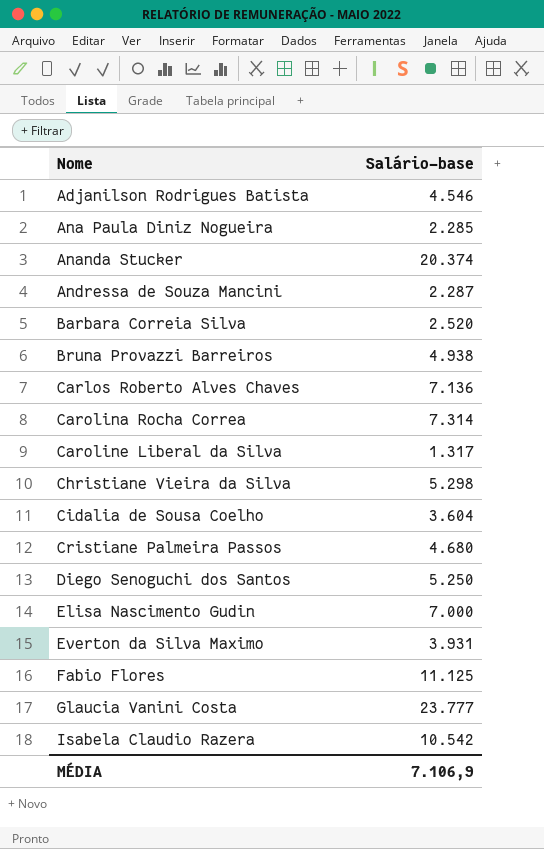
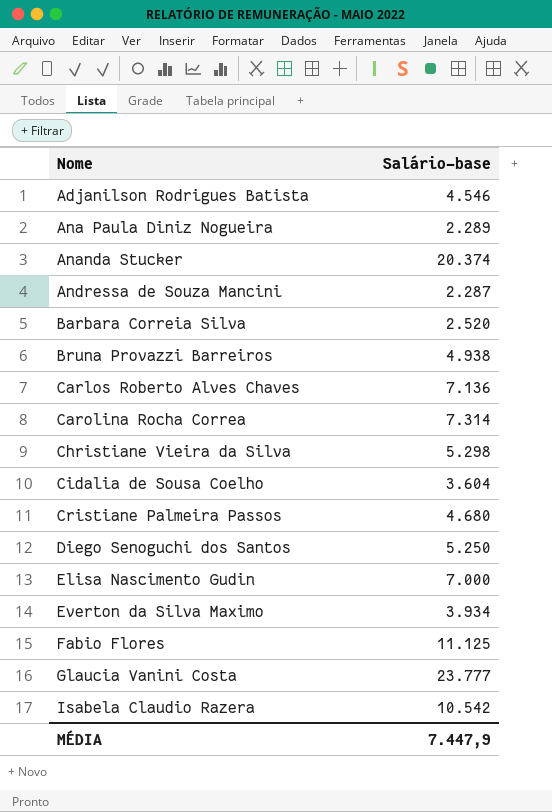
row Caroline Liberal da Silva: 1.317 -> none
Ana Paula Diniz Nogueira | Salário-base: 2.285 -> 2.289
Everton da Silva Maximo | Salário-base: 3.931 -> 3.934
MÉDIA | Salário-base: 7.106,9 -> 7.447,9

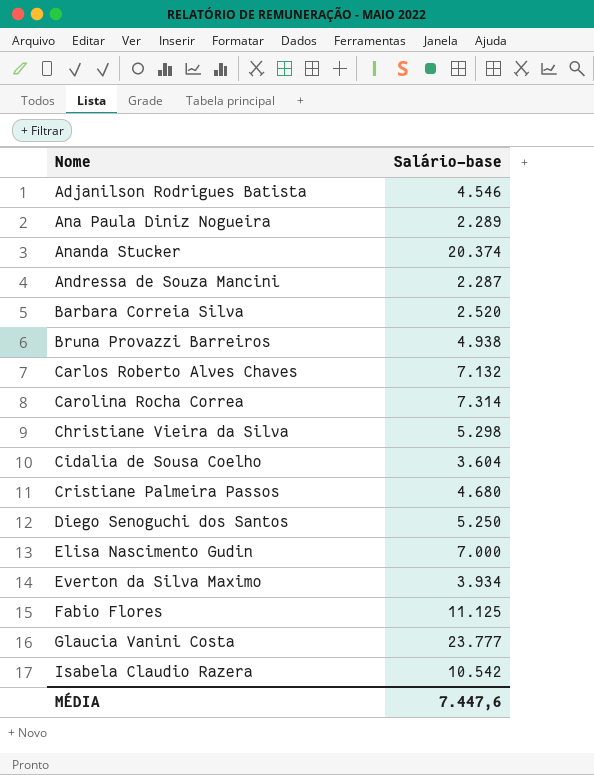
Carlos Roberto Alves Chaves | Salário-base: 7.136 -> 7.132
MÉDIA | Salário-base: 7.447,9 -> 7.447,6

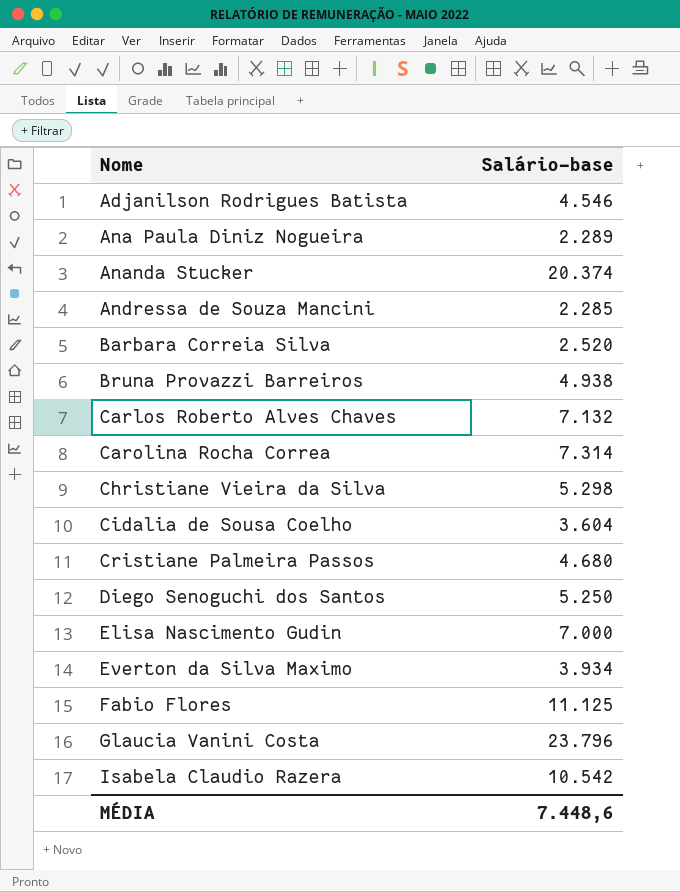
Andressa de Souza Mancini | Salário-base: 2.287 -> 2.285
Glaucia Vanini Costa | Salário-base: 23.777 -> 23.796
MÉDIA | Salário-base: 7.447,6 -> 7.448,6

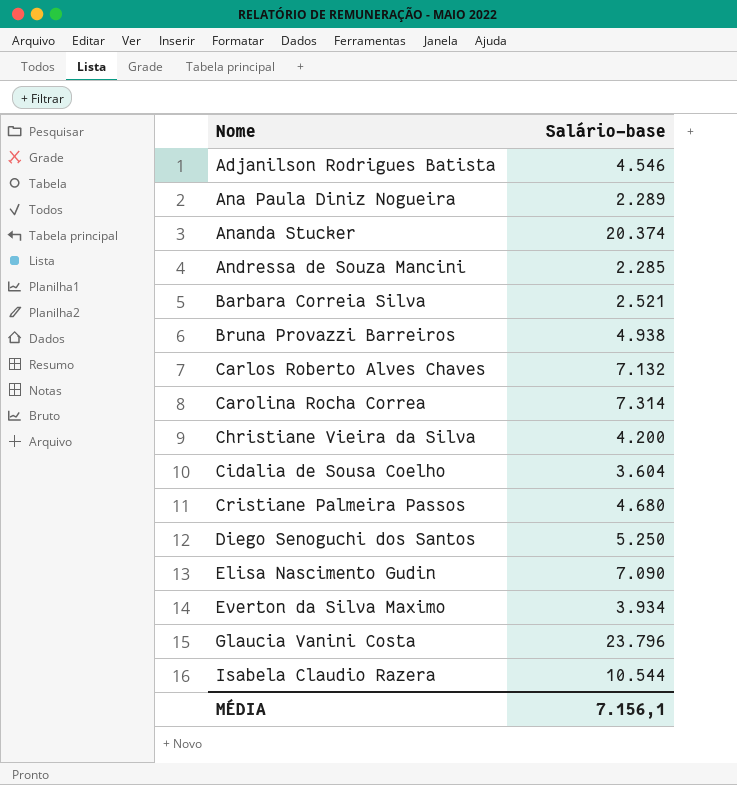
row Fabio Flores: 11.125 -> none
Barbara Correia Silva | Salário-base: 2.520 -> 2.521
Christiane Vieira da Silva | Salário-base: 5.298 -> 4.200
Elisa Nascimento Gudin | Salário-base: 7.000 -> 7.090
Isabela Claudio Razera | Salário-base: 10.542 -> 10.544
MÉDIA | Salário-base: 7.448,6 -> 7.156,1

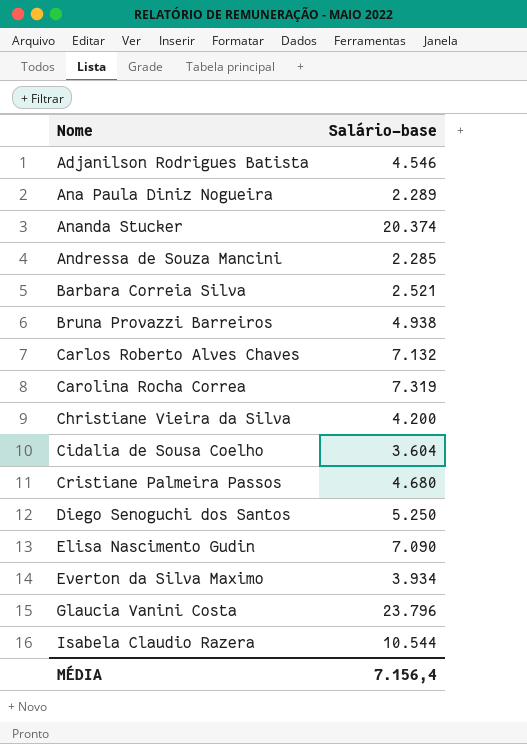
Carolina Rocha Correa | Salário-base: 7.314 -> 7.319
MÉDIA | Salário-base: 7.156,1 -> 7.156,4

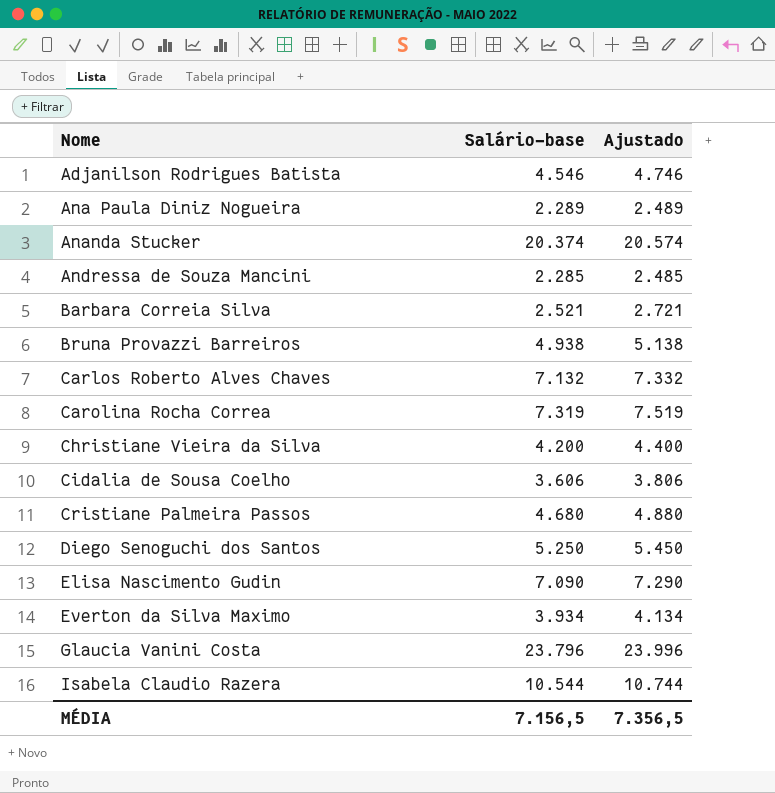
column Ajustado | formula: none -> [Salário-base] + 200
Cidalia de Sousa Coelho | Salário-base: 3.604 -> 3.606
MÉDIA | Salário-base: 7.156,4 -> 7.156,5

